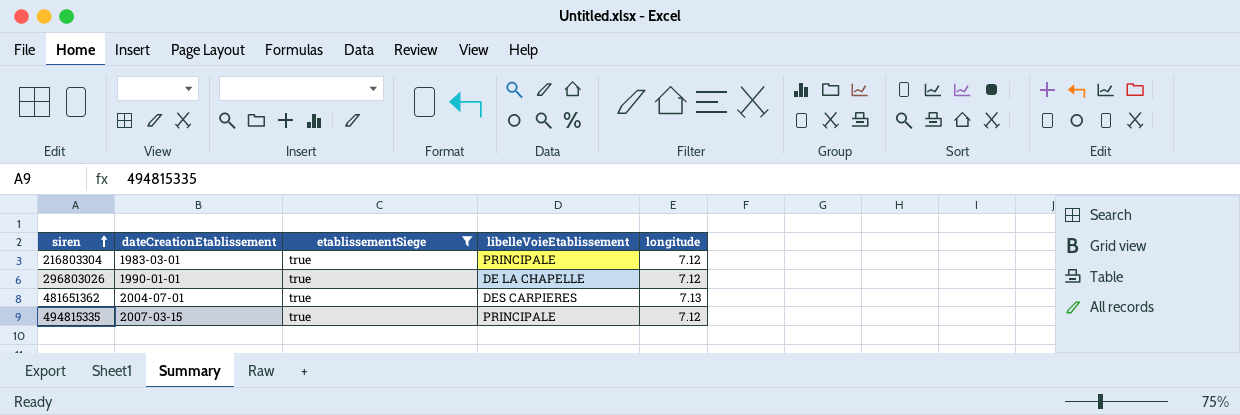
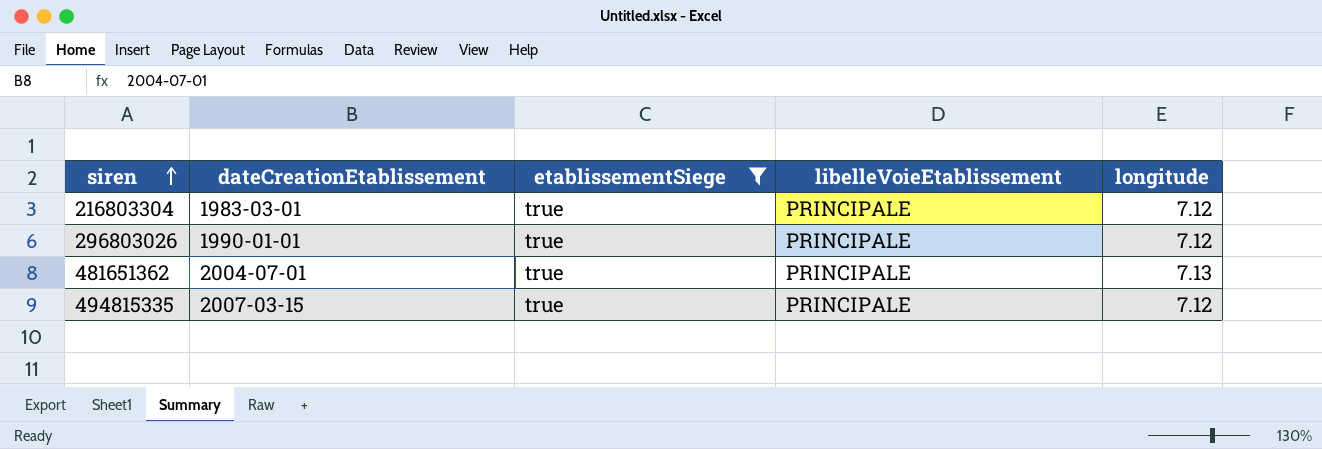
296803026 | libelleVoieEtablissement: DE LA CHAPELLE -> PRINCIPALE
481651362 | libelleVoieEtablissement: DES CARPIERES -> PRINCIPALE

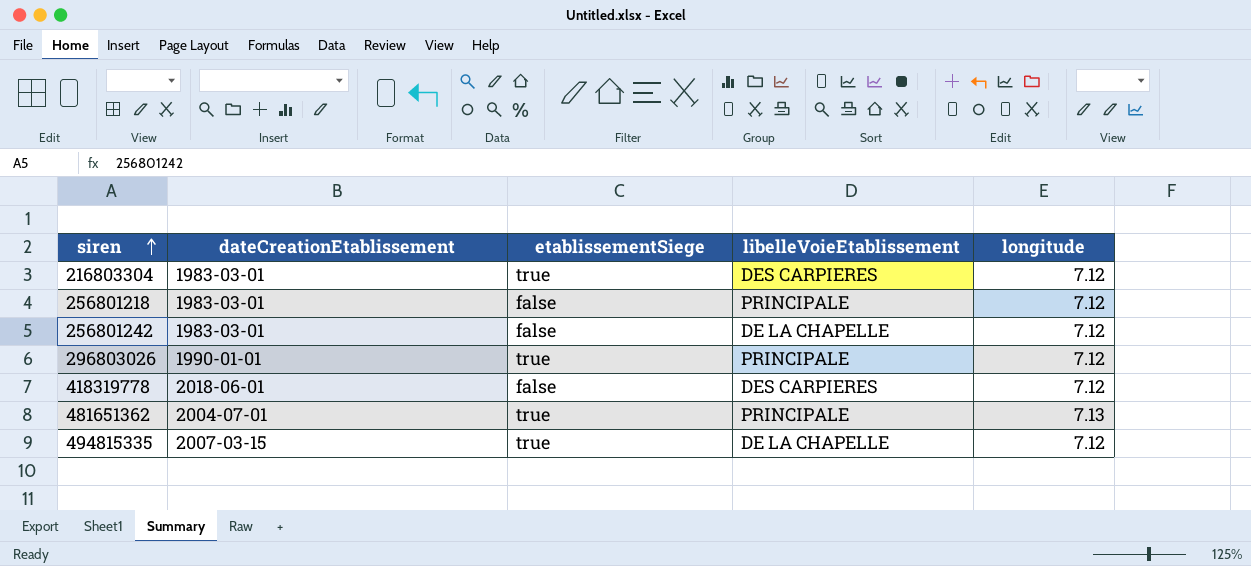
filter: etablissementSiege = true -> none
216803304 | libelleVoieEtablissement: PRINCIPALE -> DES CARPIERES
494815335 | libelleVoieEtablissement: PRINCIPALE -> DE LA CHAPELLE

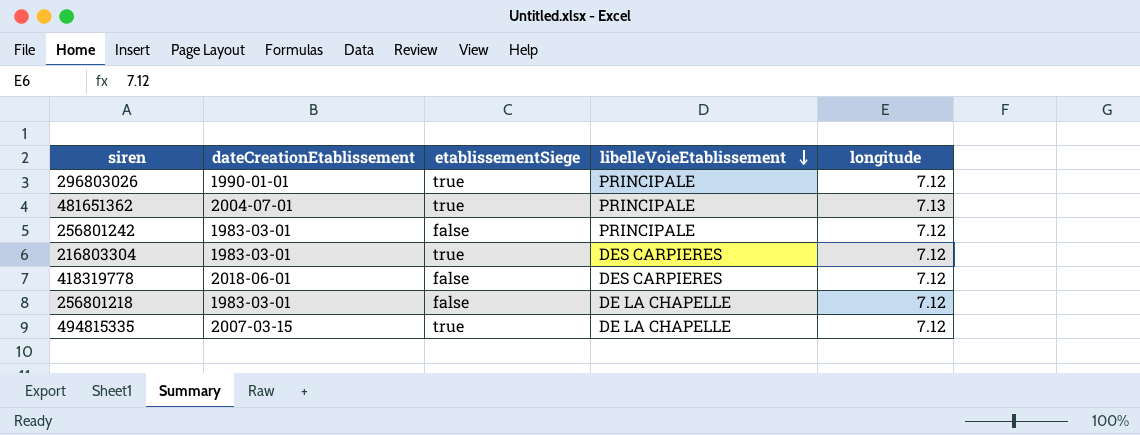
row order: siren ascending -> libelleVoieEtablissement descending
256801242 | libelleVoieEtablissement: DE LA CHAPELLE -> PRINCIPALE
256801218 | libelleVoieEtablissement: PRINCIPALE -> DE LA CHAPELLE

